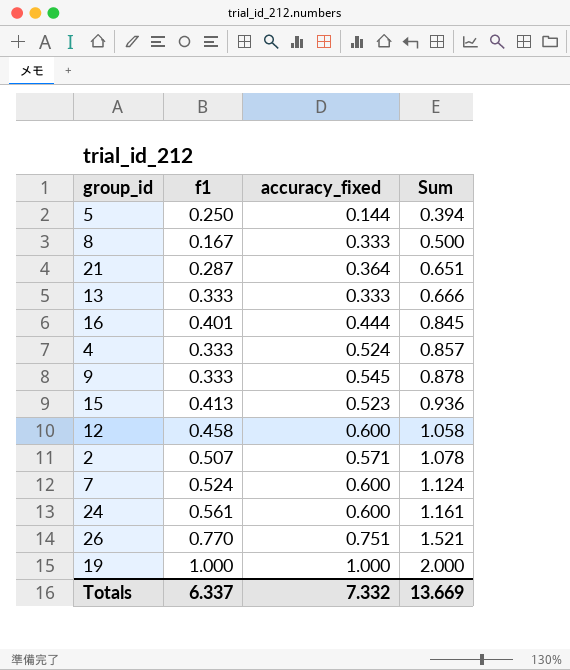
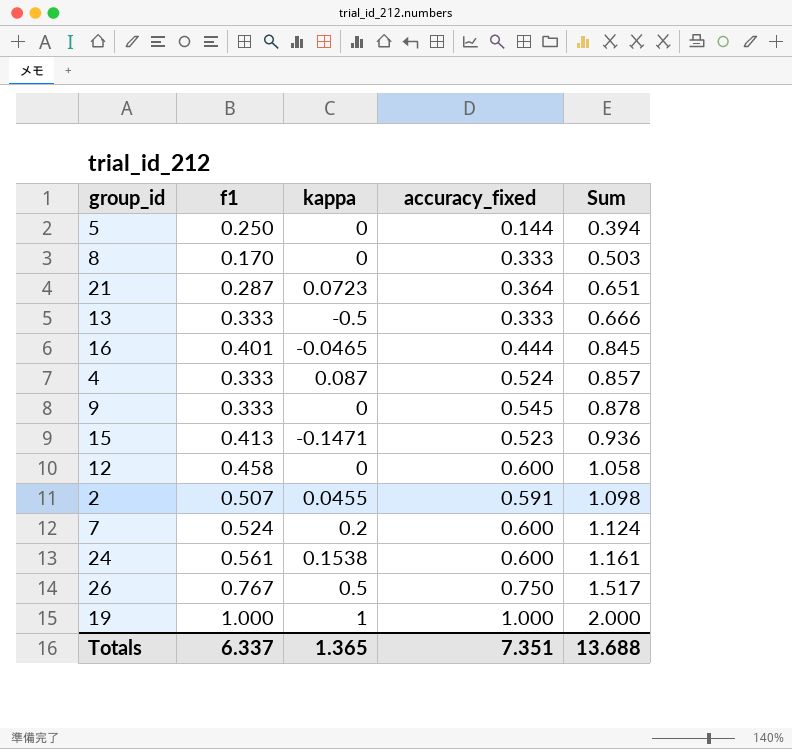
column kappa | position: none -> 3
8 | f1: 0.167 -> 0.170
8 | Sum: 0.500 -> 0.503
2 | accuracy_fixed: 0.571 -> 0.591
2 | Sum: 1.078 -> 1.098
26 | f1: 0.770 -> 0.767
26 | accuracy_fixed: 0.751 -> 0.750
26 | Sum: 1.521 -> 1.517
Totals | accuracy_fixed: 7.332 -> 7.351
Totals | Sum: 13.669 -> 13.688

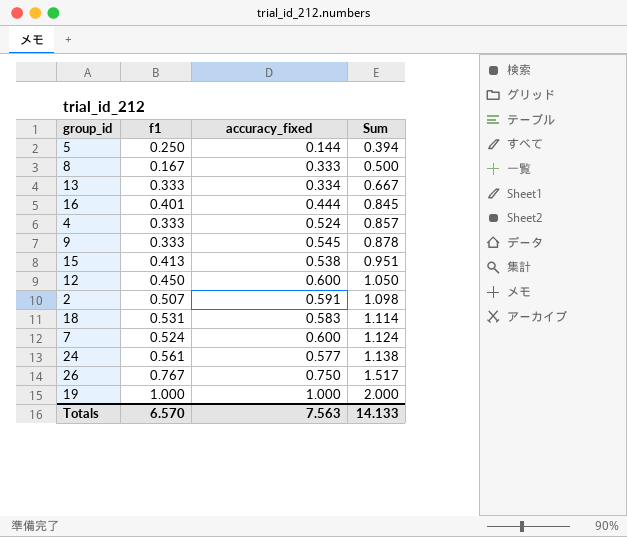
column kappa | position: 3 -> none
row 21: 0.287 | 0.0723 | 0.364 | 0.651 -> none
8 | f1: 0.170 -> 0.167
8 | Sum: 0.503 -> 0.500
13 | accuracy_fixed: 0.333 -> 0.334
13 | Sum: 0.666 -> 0.667
15 | accuracy_fixed: 0.523 -> 0.538
15 | Sum: 0.936 -> 0.951
12 | f1: 0.458 -> 0.450
12 | Sum: 1.058 -> 1.050
row 18: none -> 0.531 | 0.583 | 1.114
24 | accuracy_fixed: 0.600 -> 0.577
24 | Sum: 1.161 -> 1.138
Totals | f1: 6.337 -> 6.570
Totals | accuracy_fixed: 7.351 -> 7.563
Totals | Sum: 13.688 -> 14.133

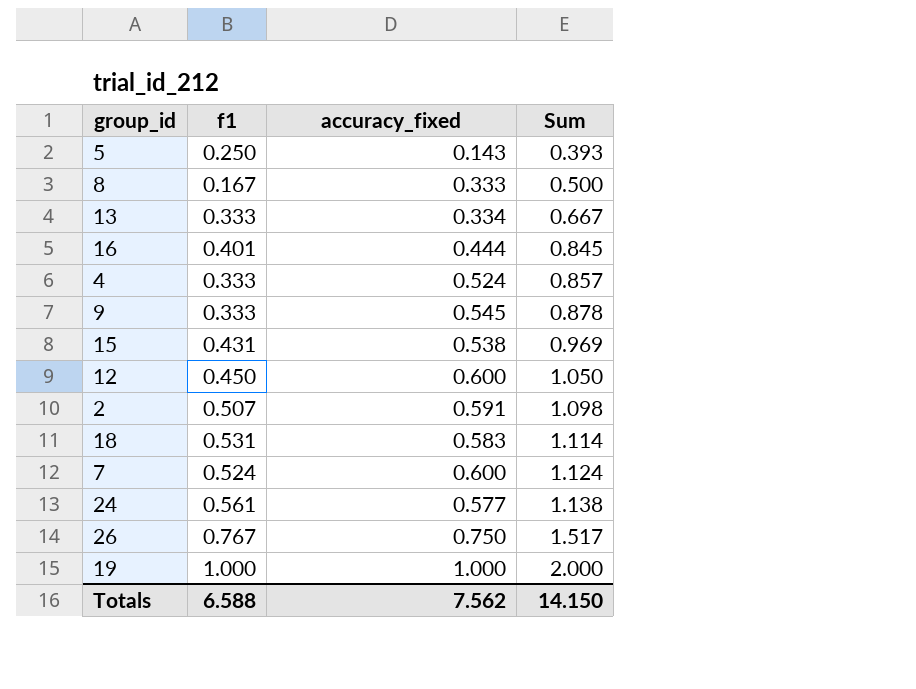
5 | accuracy_fixed: 0.144 -> 0.143
5 | Sum: 0.394 -> 0.393
15 | f1: 0.413 -> 0.431
15 | Sum: 0.951 -> 0.969
Totals | f1: 6.570 -> 6.588
Totals | accuracy_fixed: 7.563 -> 7.562
Totals | Sum: 14.133 -> 14.150

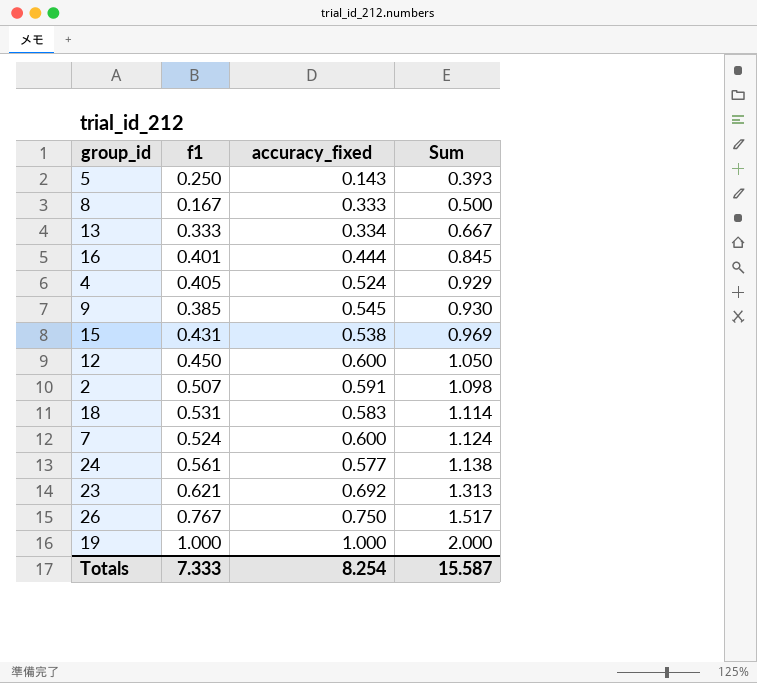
4 | f1: 0.333 -> 0.405
4 | Sum: 0.857 -> 0.929
9 | f1: 0.333 -> 0.385
9 | Sum: 0.878 -> 0.930
row 23: none -> 0.621 | 0.692 | 1.313
Totals | f1: 6.588 -> 7.333
Totals | accuracy_fixed: 7.562 -> 8.254
Totals | Sum: 14.150 -> 15.587

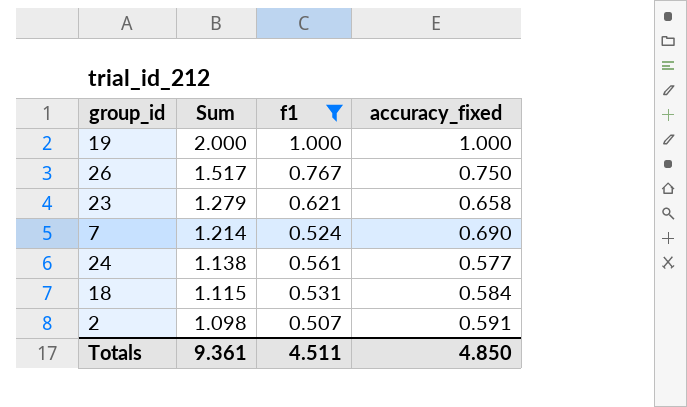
filter: none -> f1 >= 0.507
row order: Sum ascending -> Sum descending
column Sum | position: 4 -> 2
23 | Sum: 1.313 -> 1.279
23 | accuracy_fixed: 0.692 -> 0.658
7 | Sum: 1.124 -> 1.214
7 | accuracy_fixed: 0.600 -> 0.690
18 | Sum: 1.114 -> 1.115
18 | accuracy_fixed: 0.583 -> 0.584
Totals | Sum: 15.587 -> 9.361
Totals | f1: 7.333 -> 4.511
Totals | accuracy_fixed: 8.254 -> 4.850

